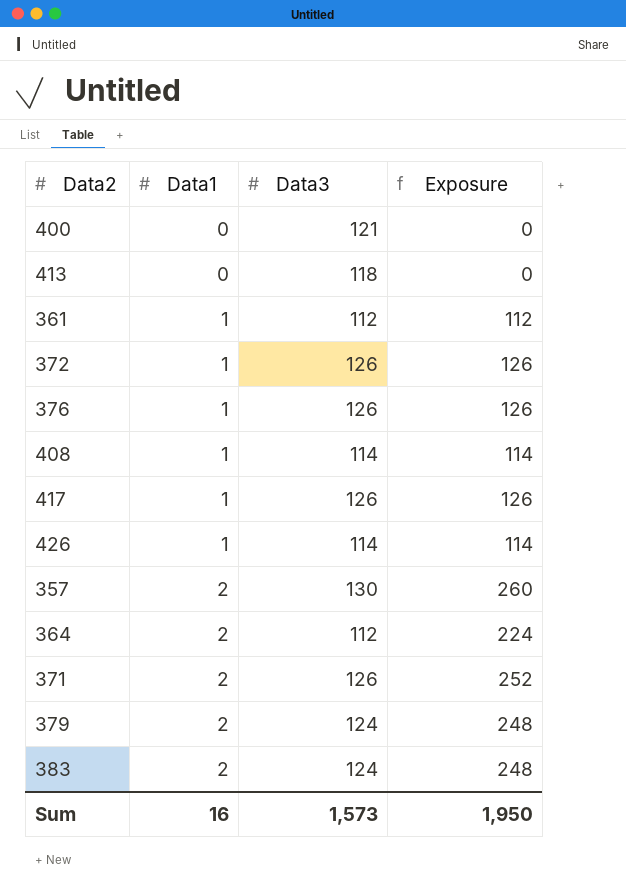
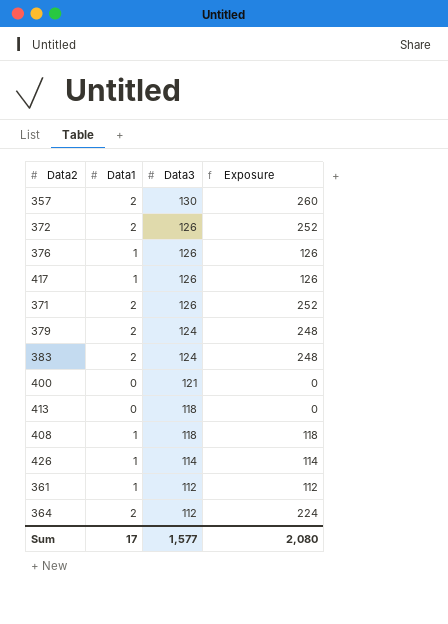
row order: Data1 ascending -> Data3 descending
372 | Data1: 1 -> 2
372 | Exposure: 126 -> 252
408 | Data3: 114 -> 118
408 | Exposure: 114 -> 118
Sum | Data1: 16 -> 17
Sum | Data3: 1,573 -> 1,577
Sum | Exposure: 1,950 -> 2,080

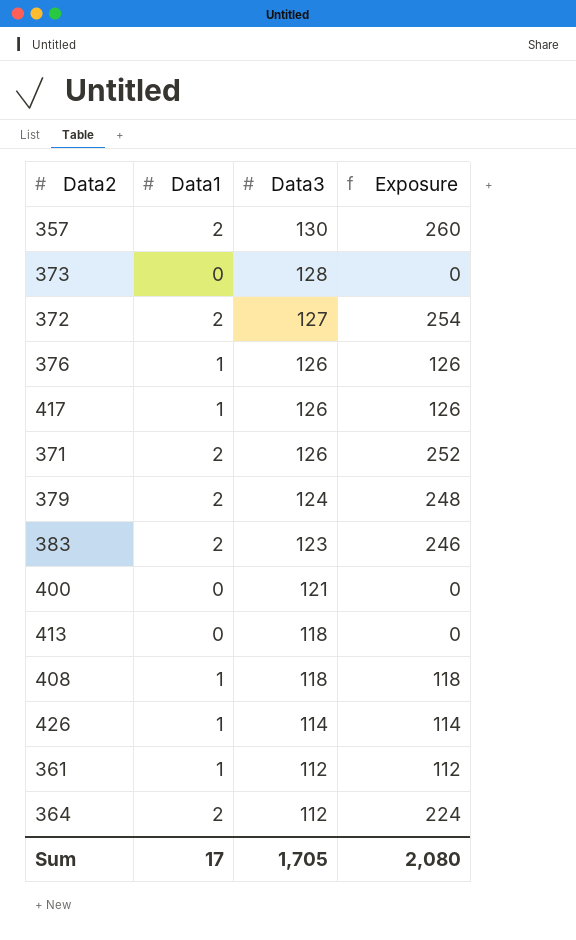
row 373: none -> 0 | 128 | 0
372 | Data3: 126 -> 127
372 | Exposure: 252 -> 254
383 | Data3: 124 -> 123
383 | Exposure: 248 -> 246
Sum | Data3: 1,577 -> 1,705

